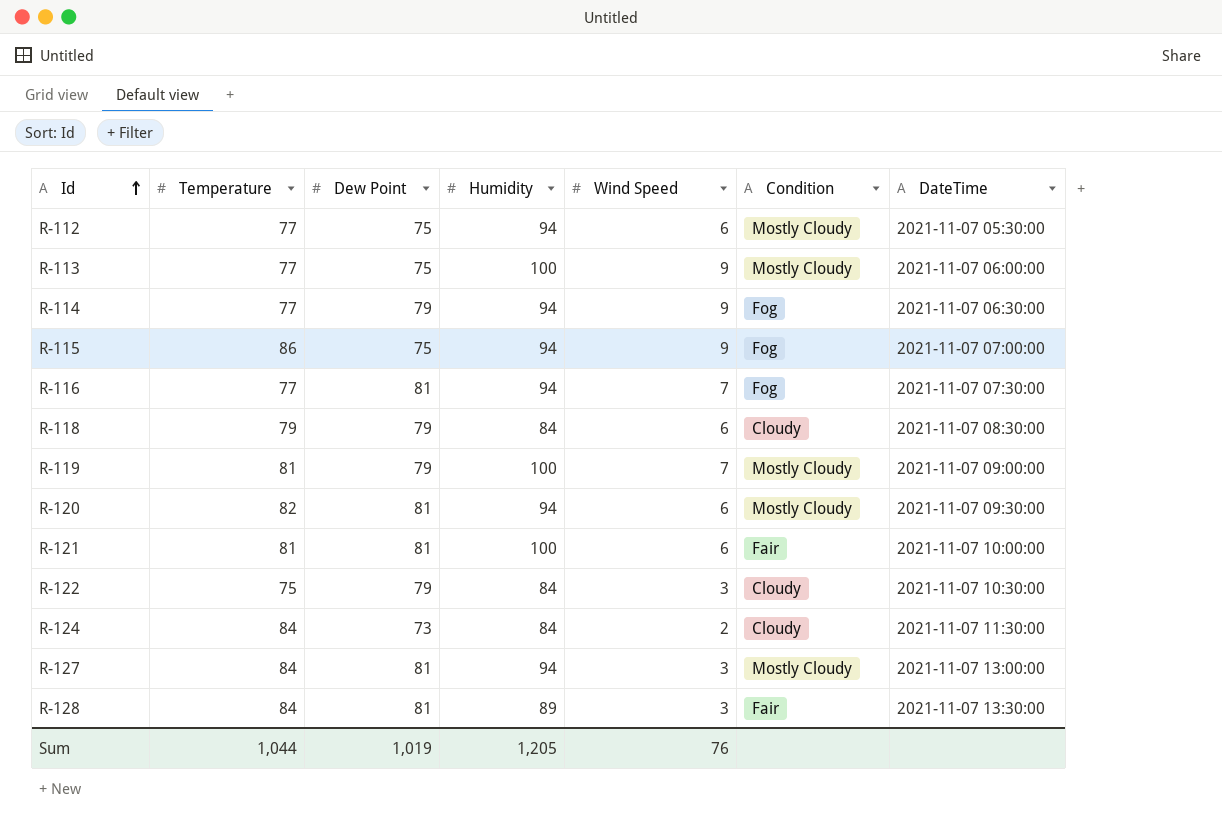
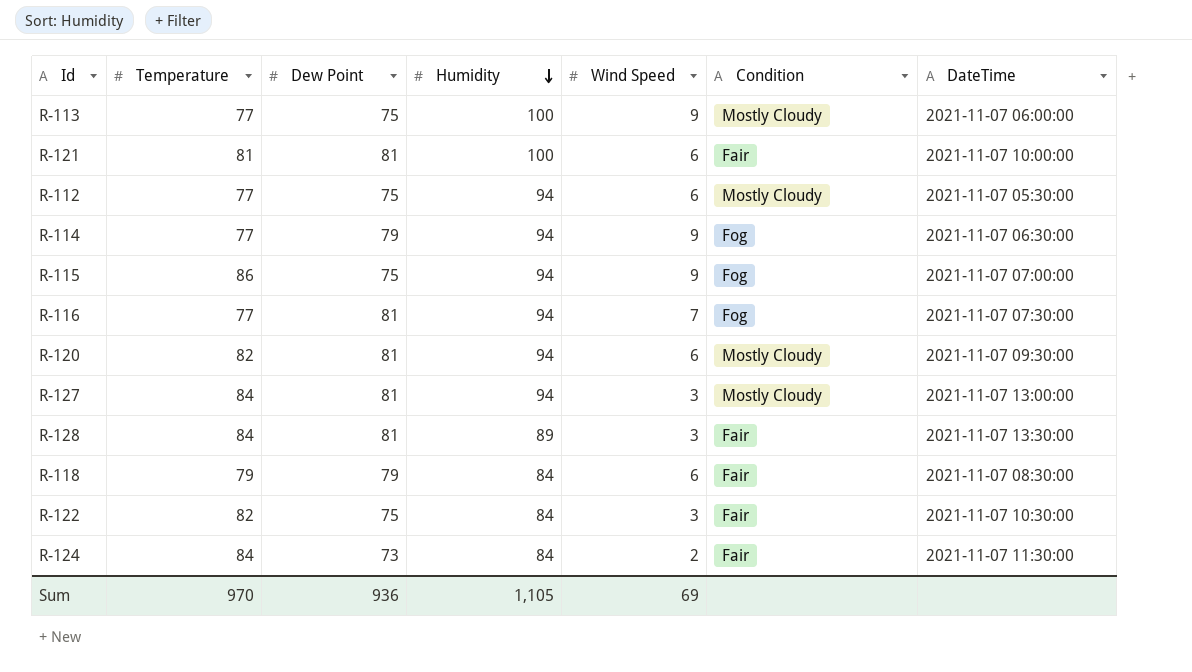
row order: Id ascending -> Humidity descending
row R-119: 81 | 79 | 100 | 7 | Mostly Cloudy | 2021-11-07 09:00:00 -> none
R-118 | Condition: Cloudy -> Fair
R-122 | Temperature: 75 -> 82
R-122 | Dew Point: 79 -> 75
R-122 | Condition: Cloudy -> Fair
R-124 | Condition: Cloudy -> Fair
Sum | Temperature: 1,044 -> 970
Sum | Dew Point: 1,019 -> 936
Sum | Humidity: 1,205 -> 1,105
Sum | Wind Speed: 76 -> 69

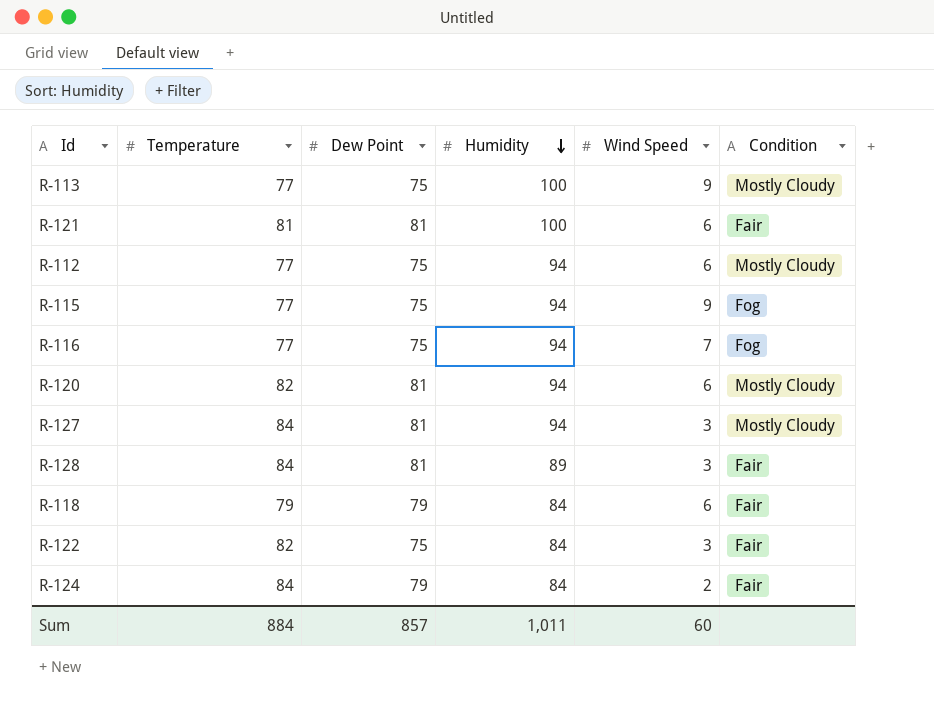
column DateTime | position: 7 -> none
row R-114: 77 | 79 | 94 | 9 | Fog | 2021-11-07 06:30:00 -> none
R-115 | Temperature: 86 -> 77
R-116 | Dew Point: 81 -> 75
R-124 | Dew Point: 73 -> 79
Sum | Temperature: 970 -> 884
Sum | Dew Point: 936 -> 857
Sum | Humidity: 1,105 -> 1,011
Sum | Wind Speed: 69 -> 60

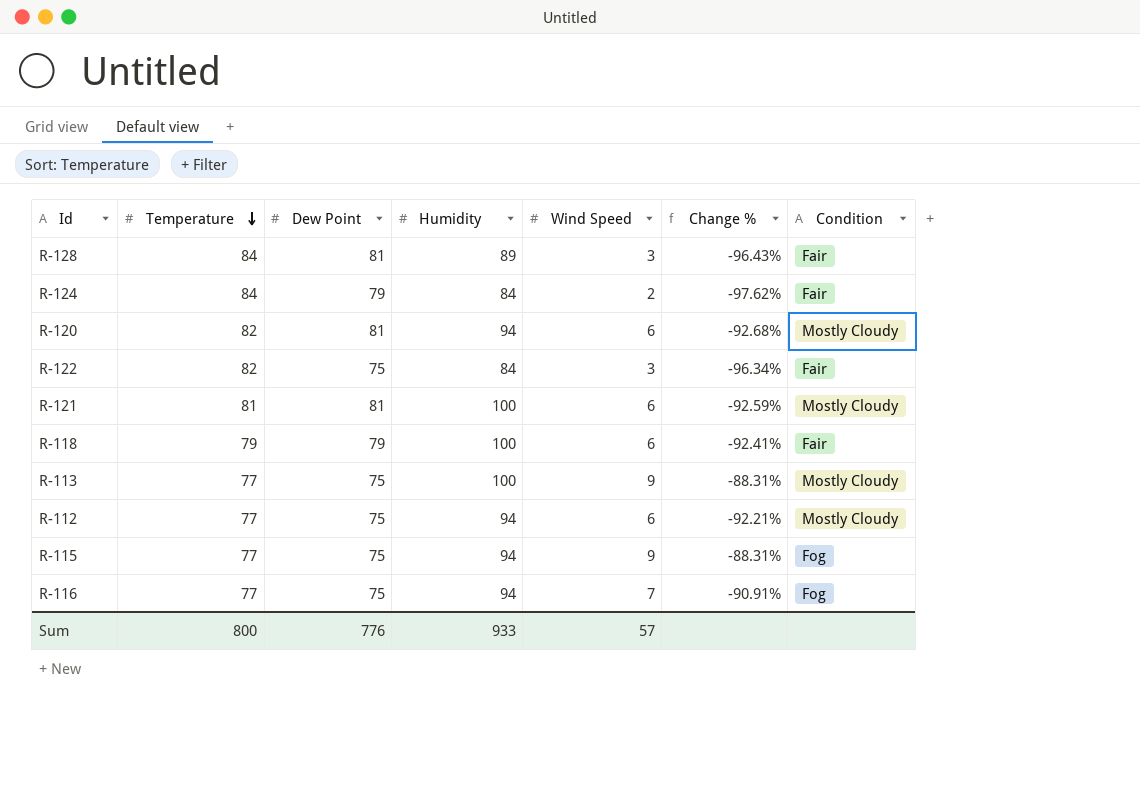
row order: Humidity descending -> Temperature descending
column Change % | formula: none -> ([Wind Speed] - [Temperature]) / [Temperature]
row R-127: 84 | 81 | 94 | 3 | Mostly Cloudy -> none
R-121 | Condition: Fair -> Mostly Cloudy
R-118 | Humidity: 84 -> 100
Sum | Temperature: 884 -> 800
Sum | Dew Point: 857 -> 776
Sum | Humidity: 1,011 -> 933
Sum | Wind Speed: 60 -> 57

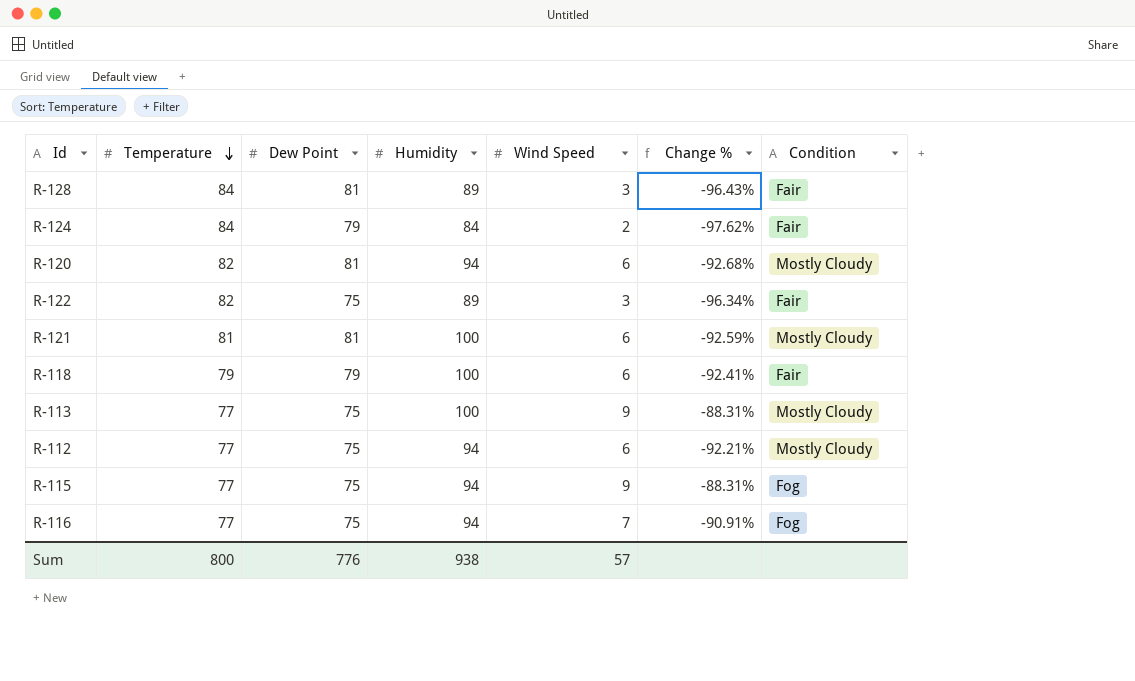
R-122 | Humidity: 84 -> 89
Sum | Humidity: 933 -> 938

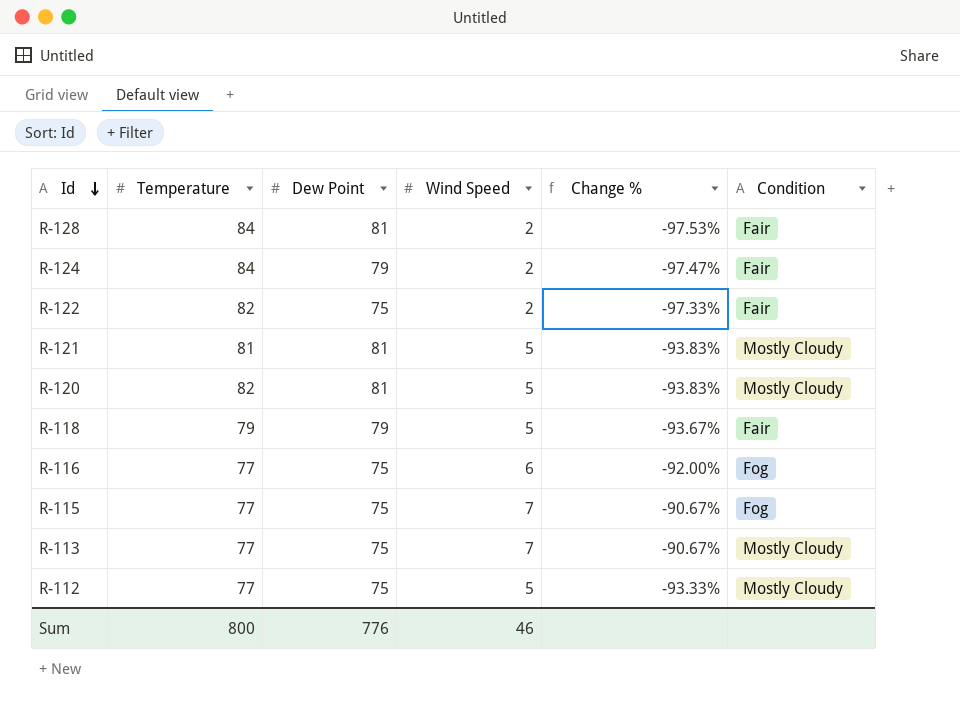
row order: Temperature descending -> Id descending
column Humidity | position: 4 -> none
column Change % | formula: ([Wind Speed] - [Temperature]) / [Temperature] -> ([Wind Speed] - [Dew Point]) / [Dew Point]
R-128 | Wind Speed: 3 -> 2
R-122 | Wind Speed: 3 -> 2
R-121 | Wind Speed: 6 -> 5
R-120 | Wind Speed: 6 -> 5
R-118 | Wind Speed: 6 -> 5
R-116 | Wind Speed: 7 -> 6
R-115 | Wind Speed: 9 -> 7
R-113 | Wind Speed: 9 -> 7
R-112 | Wind Speed: 6 -> 5
Sum | Wind Speed: 57 -> 46

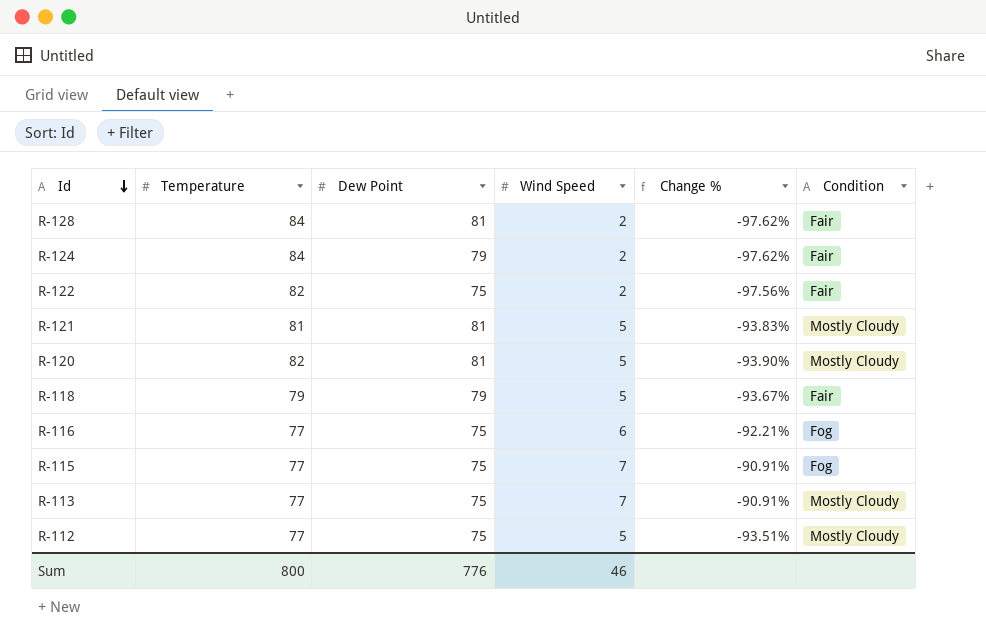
column Change % | formula: ([Wind Speed] - [Dew Point]) / [Dew Point] -> ([Wind Speed] - [Temperature]) / [Temperature]

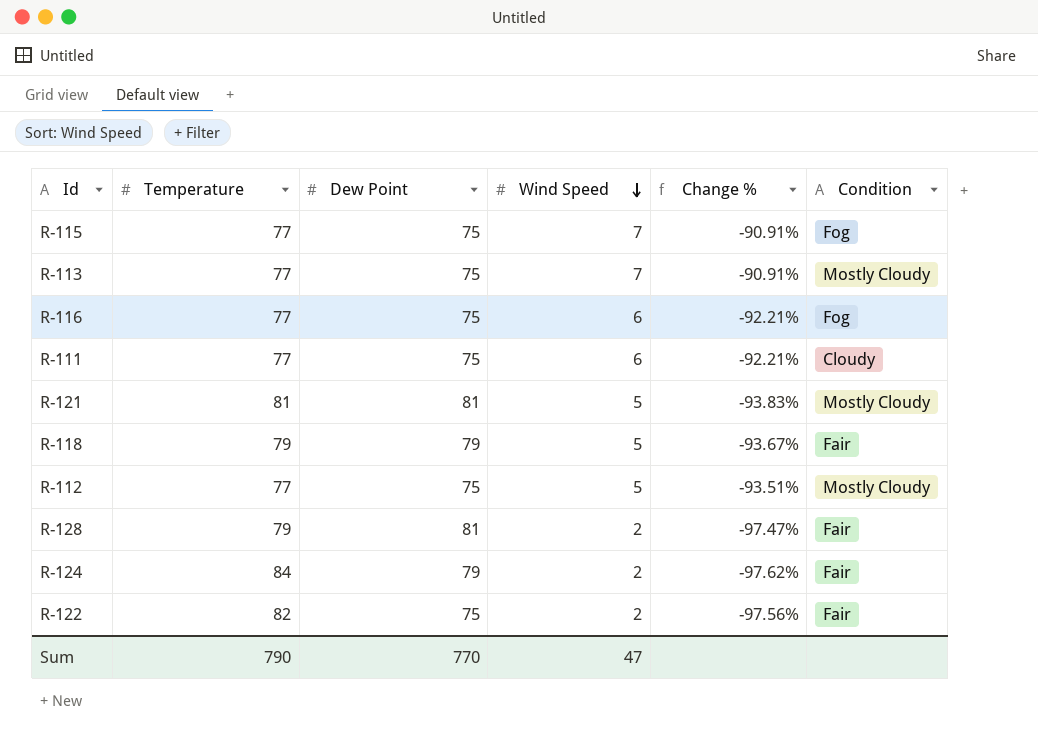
row order: Id descending -> Wind Speed descending
row R-120: 82 | 81 | 5 | -93.90% | Mostly Cloudy -> none
row R-111: none -> 77 | 75 | 6 | -92.21% | Cloudy
R-128 | Temperature: 84 -> 79
R-128 | Change %: -97.62% -> -97.47%
Sum | Temperature: 800 -> 790
Sum | Dew Point: 776 -> 770
Sum | Wind Speed: 46 -> 47

